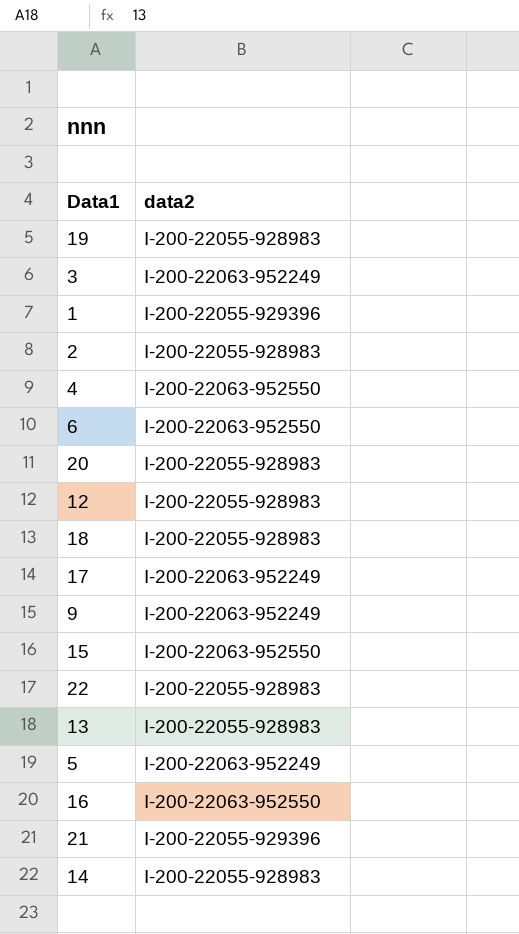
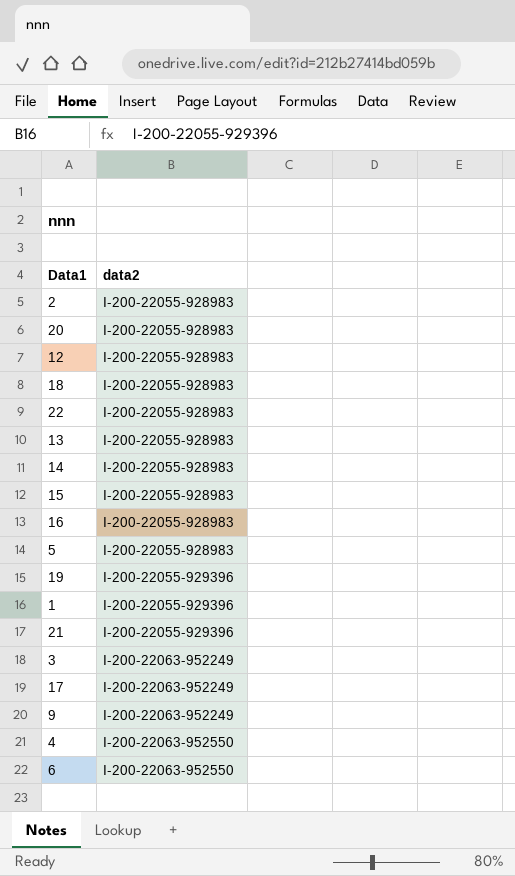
row order: none -> data2 ascending
15 | data2: I-200-22063-952550 -> I-200-22055-928983
16 | data2: I-200-22063-952550 -> I-200-22055-928983
5 | data2: I-200-22063-952249 -> I-200-22055-928983
19 | data2: I-200-22055-928983 -> I-200-22055-929396

